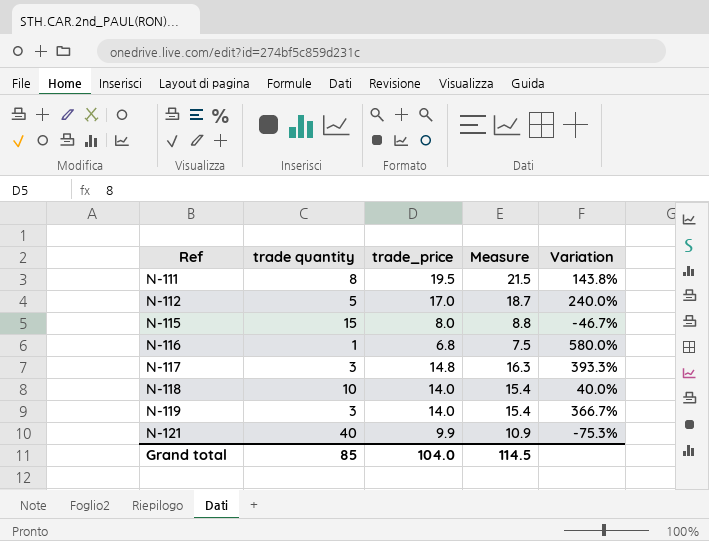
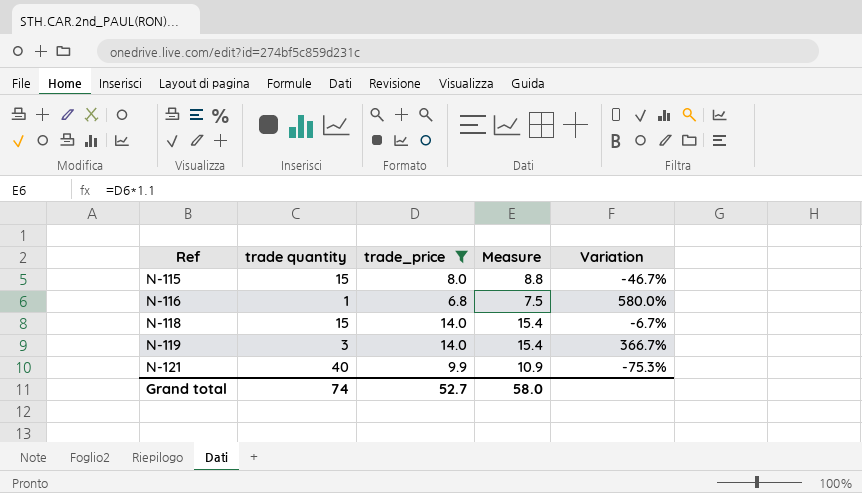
filter: none -> trade_price <= 14.0
N-118 | trade quantity: 10 -> 15
N-118 | Variation: 40.0% -> -6.7%
Grand total | trade quantity: 85 -> 74
Grand total | trade_price: 104.0 -> 52.7
Grand total | Measure: 114.5 -> 58.0

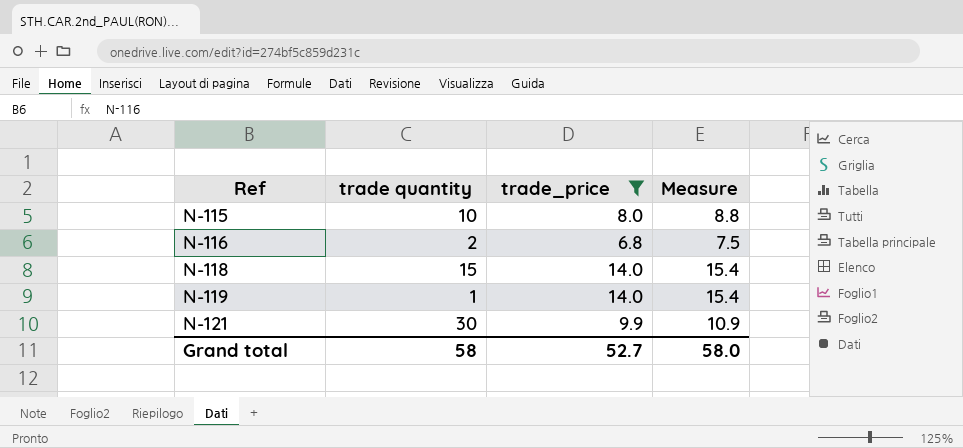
column Variation | formula: ([trade_price] - [trade quantity]) / [trade quantity] -> none
N-115 | trade quantity: 15 -> 10
N-116 | trade quantity: 1 -> 2
N-119 | trade quantity: 3 -> 1
N-121 | trade quantity: 40 -> 30
Grand total | trade quantity: 74 -> 58

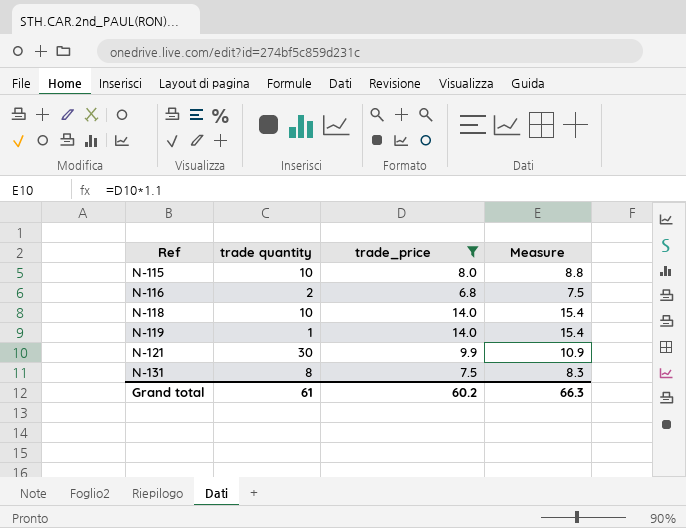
N-118 | trade quantity: 15 -> 10
row N-131: none -> 8 | 7.5 | 8.3
Grand total | trade quantity: 58 -> 61
Grand total | trade_price: 52.7 -> 60.2
Grand total | Measure: 58.0 -> 66.3

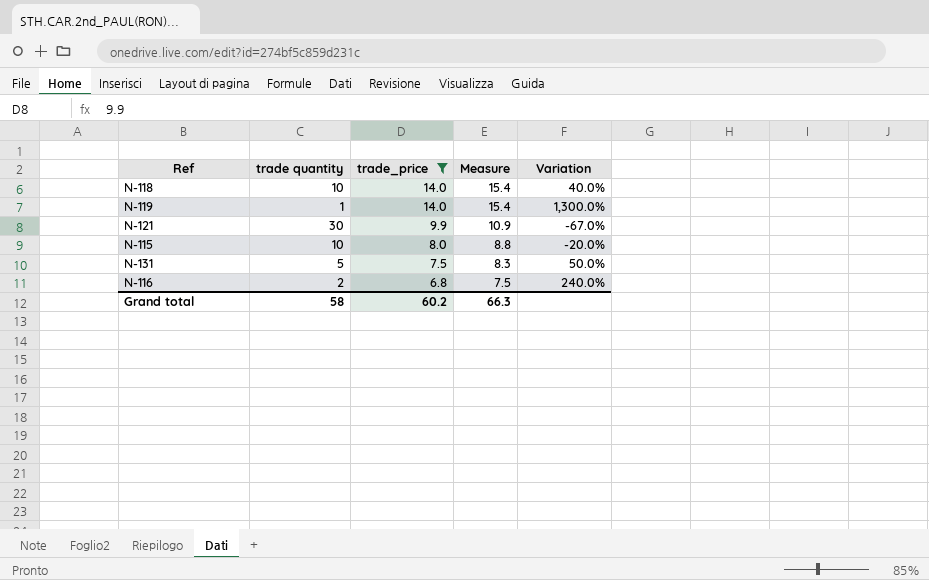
row order: Ref ascending -> trade_price descending
column Variation | formula: none -> ([trade_price] - [trade quantity]) / [trade quantity]
N-131 | trade quantity: 8 -> 5
Grand total | trade quantity: 61 -> 58

